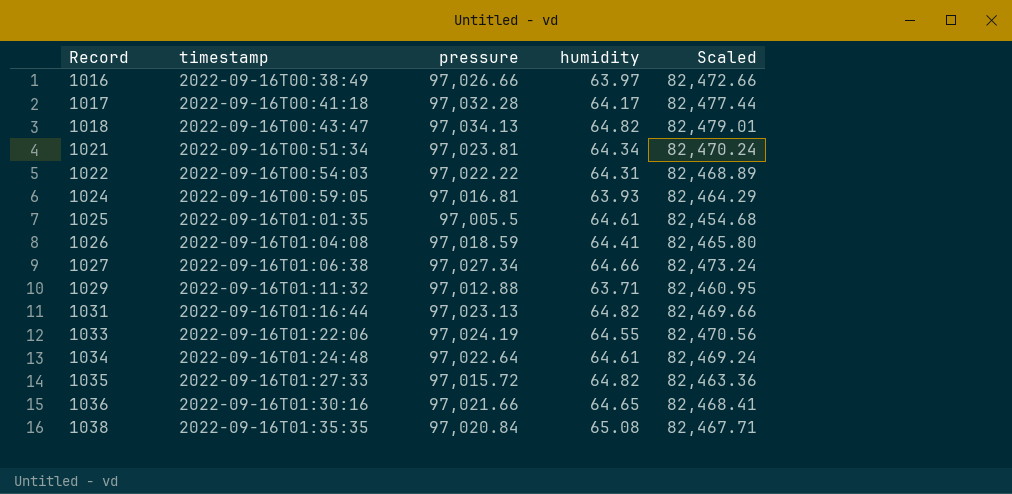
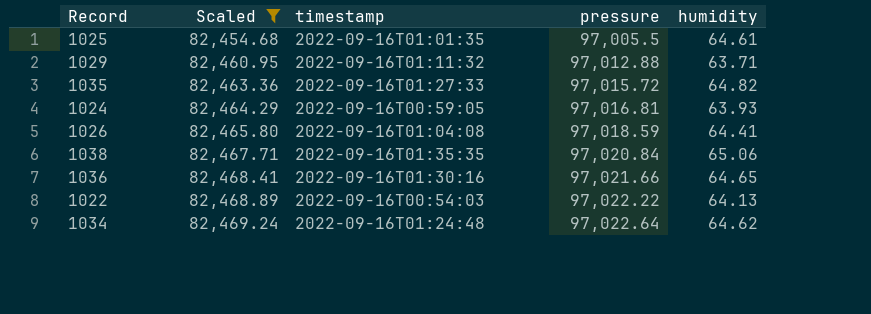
filter: none -> Scaled <= 82,469.24
row order: Record ascending -> Scaled ascending
column Scaled | position: 5 -> 2
1038 | humidity: 65.08 -> 65.06
1022 | humidity: 64.31 -> 64.13
1034 | humidity: 64.61 -> 64.62

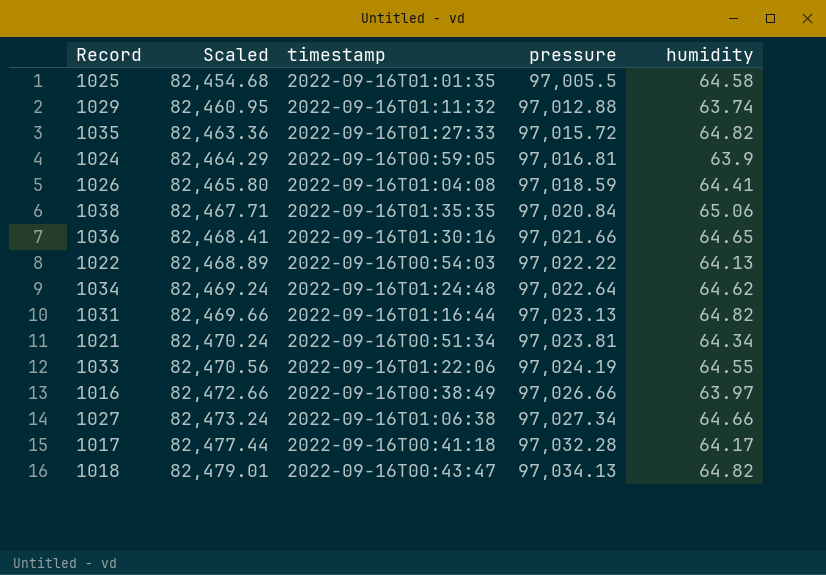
filter: Scaled <= 82,469.24 -> none
1025 | humidity: 64.61 -> 64.58
1029 | humidity: 63.71 -> 63.74
1024 | humidity: 63.93 -> 63.9

